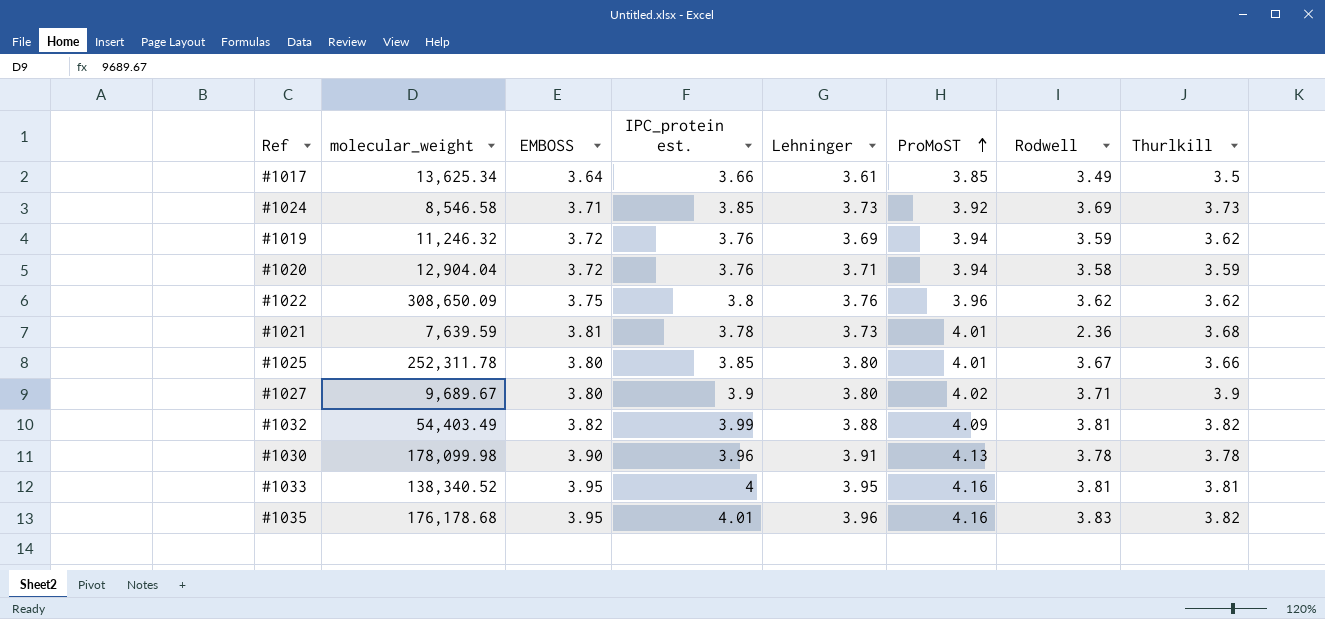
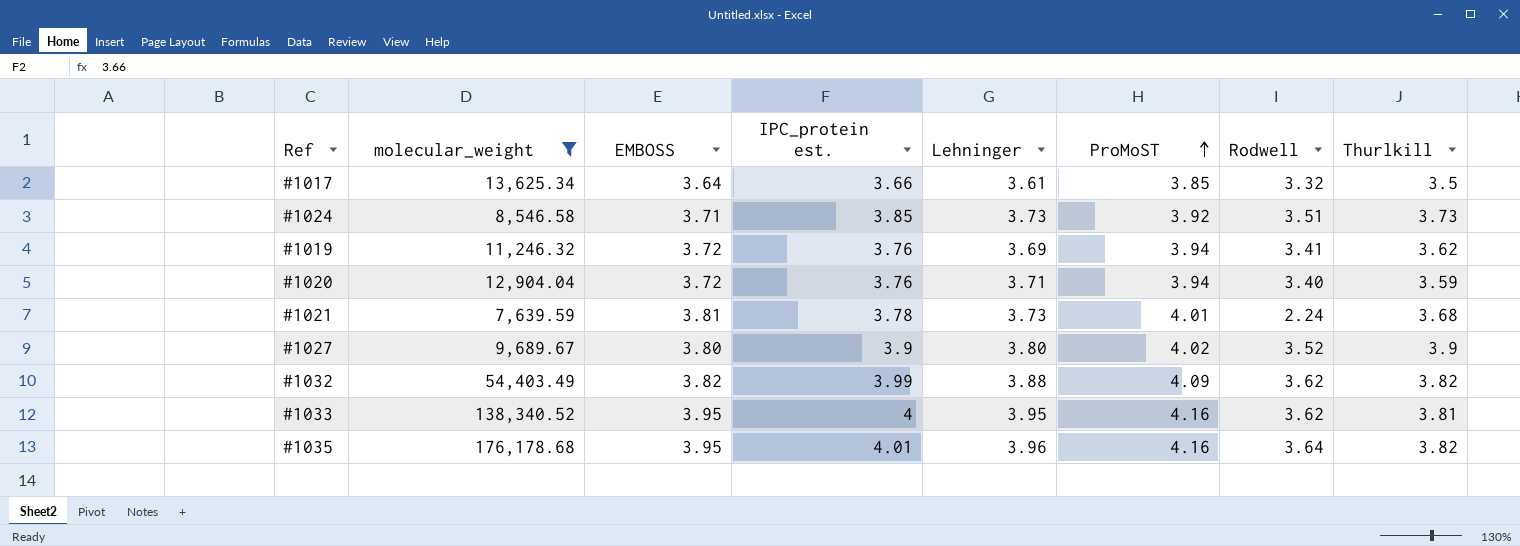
filter: none -> molecular_weight <= 176,178.68
#1017 | Rodwell: 3.49 -> 3.32
#1024 | Rodwell: 3.69 -> 3.51
#1019 | Rodwell: 3.59 -> 3.41
#1020 | Rodwell: 3.58 -> 3.40
#1021 | Rodwell: 2.36 -> 2.24
#1027 | Rodwell: 3.71 -> 3.52
#1032 | Rodwell: 3.81 -> 3.62
#1033 | Rodwell: 3.81 -> 3.62
#1035 | Rodwell: 3.83 -> 3.64

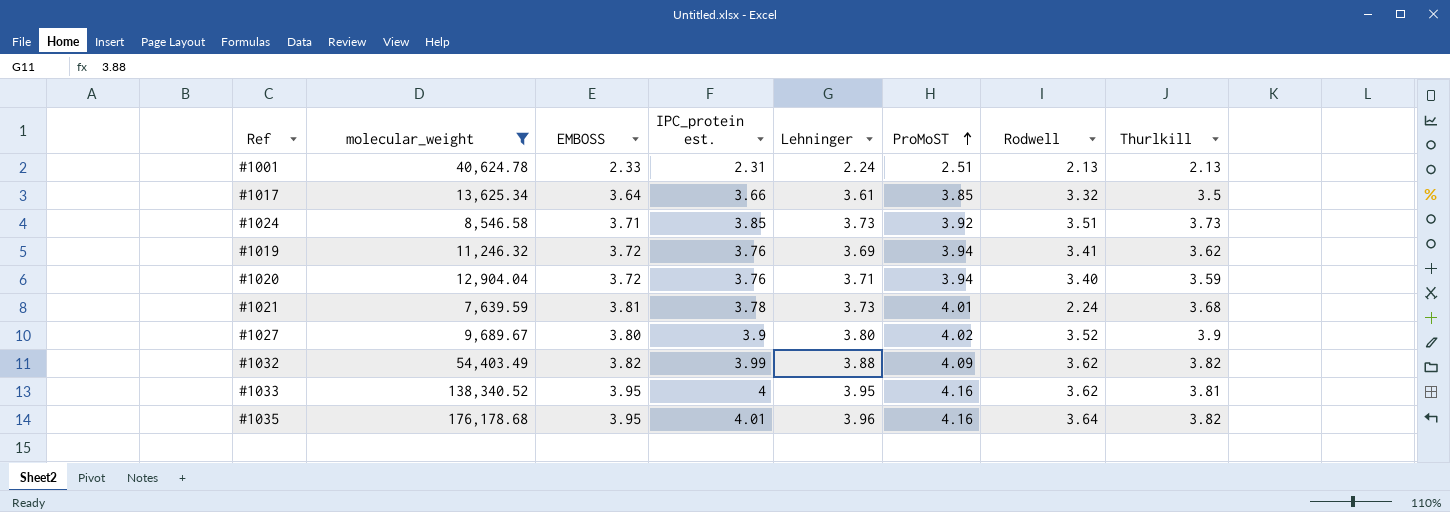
row #1001: none -> 40,624.78 | 2.33 | 2.31 | 2.24 | 2.51 | 2.13 | 2.13

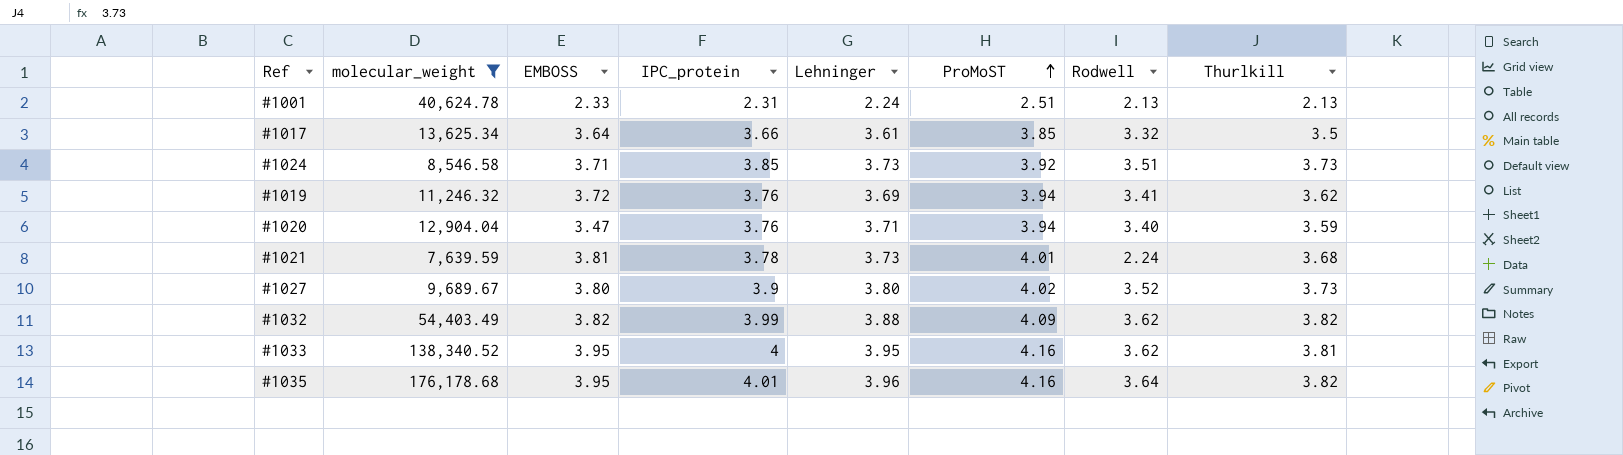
column name: IPC_protein est. -> IPC_protein
#1020 | EMBOSS: 3.72 -> 3.47
#1027 | Thurlkill: 3.9 -> 3.73

